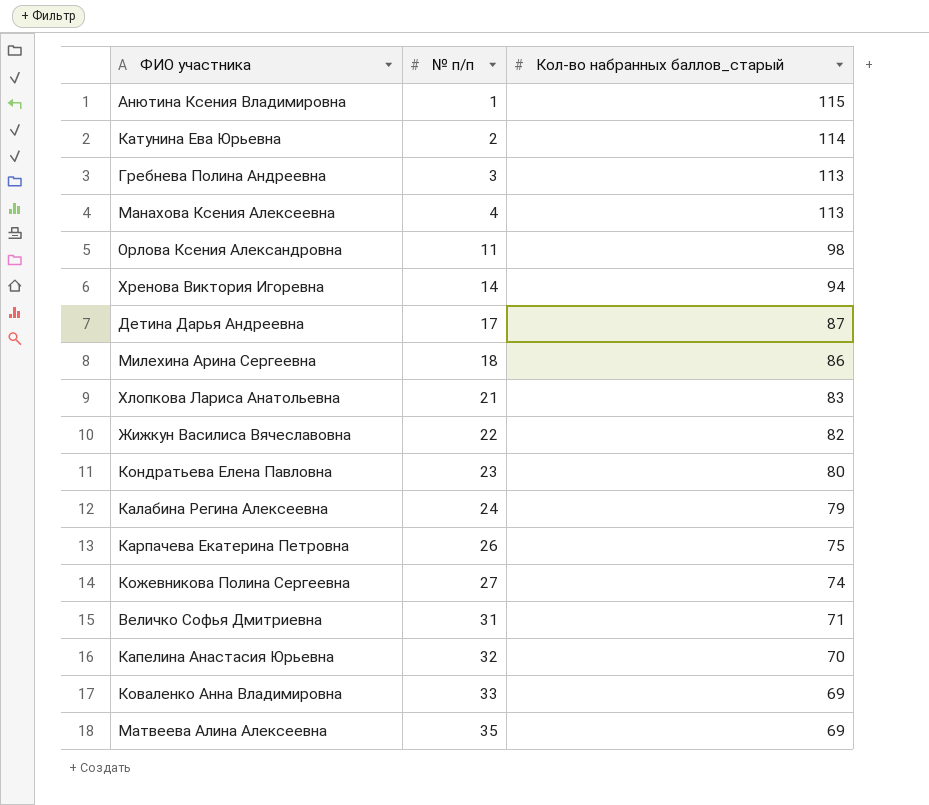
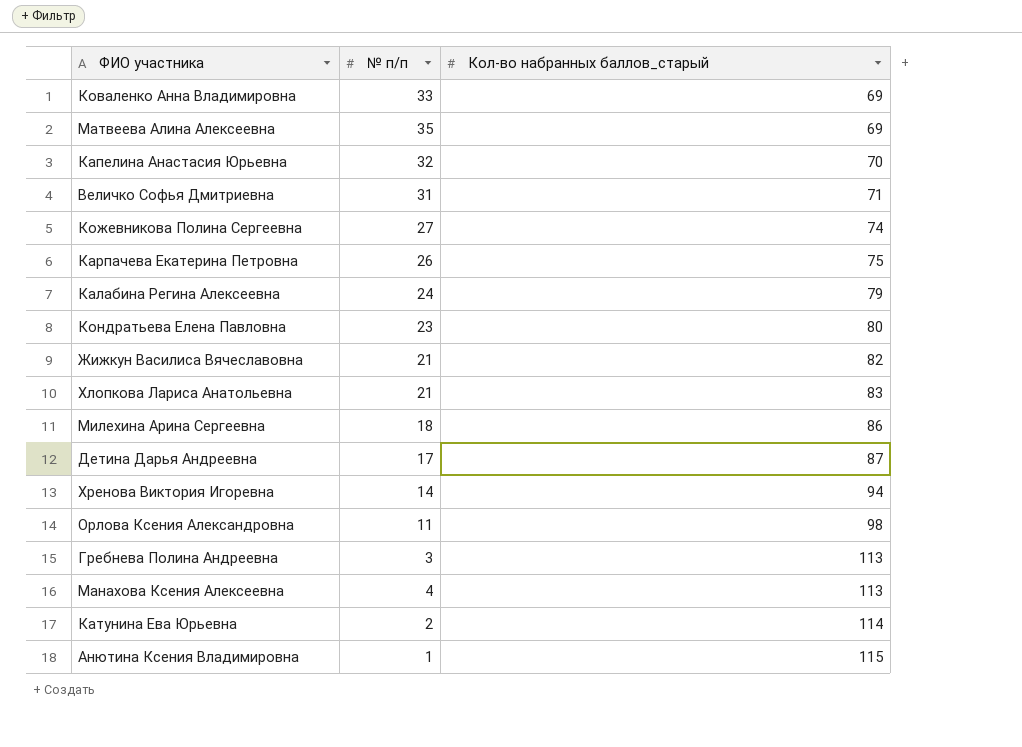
row order: № п/п ascending -> Кол-во набранных баллов_старый ascending
Жижкун Василиса Вячеславовна | № п/п: 22 -> 21

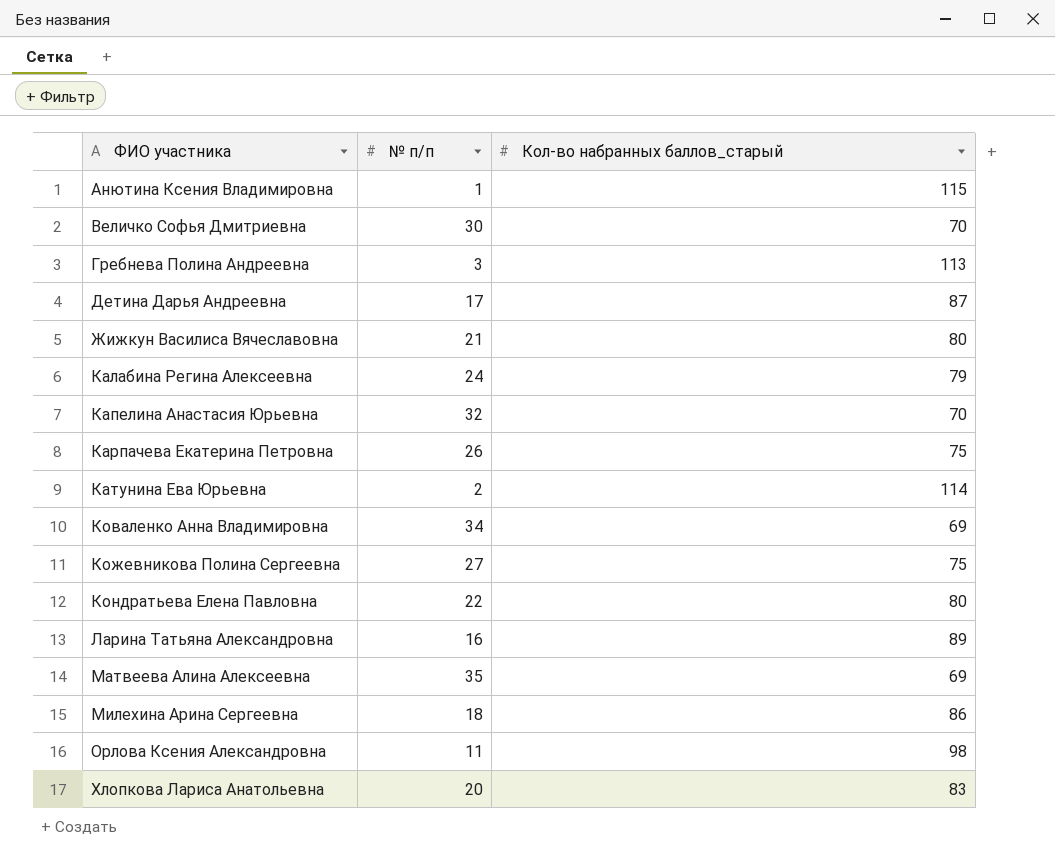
row order: Кол-во набранных баллов_старый ascending -> ФИО участника ascending
row Хренова Виктория Игоревна: 14 | 94 -> none
row Манахова Ксения Алексеевна: 4 | 113 -> none
Величко Софья Дмитриевна | № п/п: 31 -> 30
Величко Софья Дмитриевна | Кол-во набранных баллов_старый: 71 -> 70
Жижкун Василиса Вячеславовна | Кол-во набранных баллов_старый: 82 -> 80
Коваленко Анна Владимировна | № п/п: 33 -> 34
Кожевникова Полина Сергеевна | Кол-во набранных баллов_старый: 74 -> 75
Кондратьева Елена Павловна | № п/п: 23 -> 22
row Ларина Татьяна Александровна: none -> 16 | 89
Хлопкова Лариса Анатольевна | № п/п: 21 -> 20

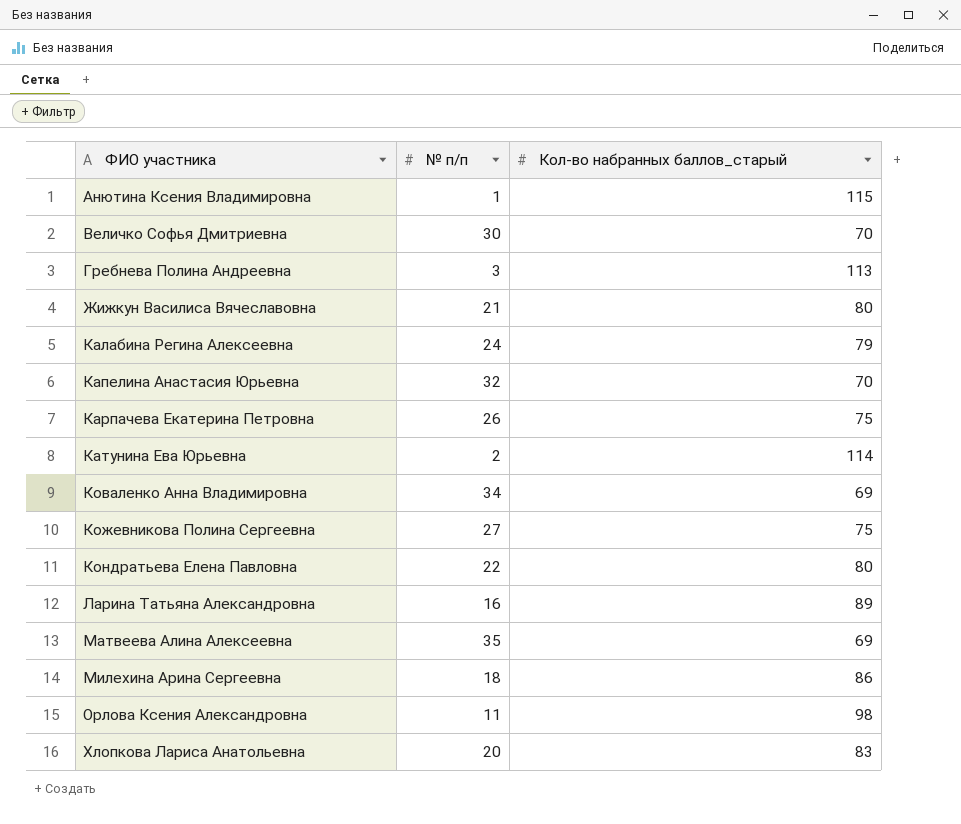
row Детина Дарья Андреевна: 17 | 87 -> none

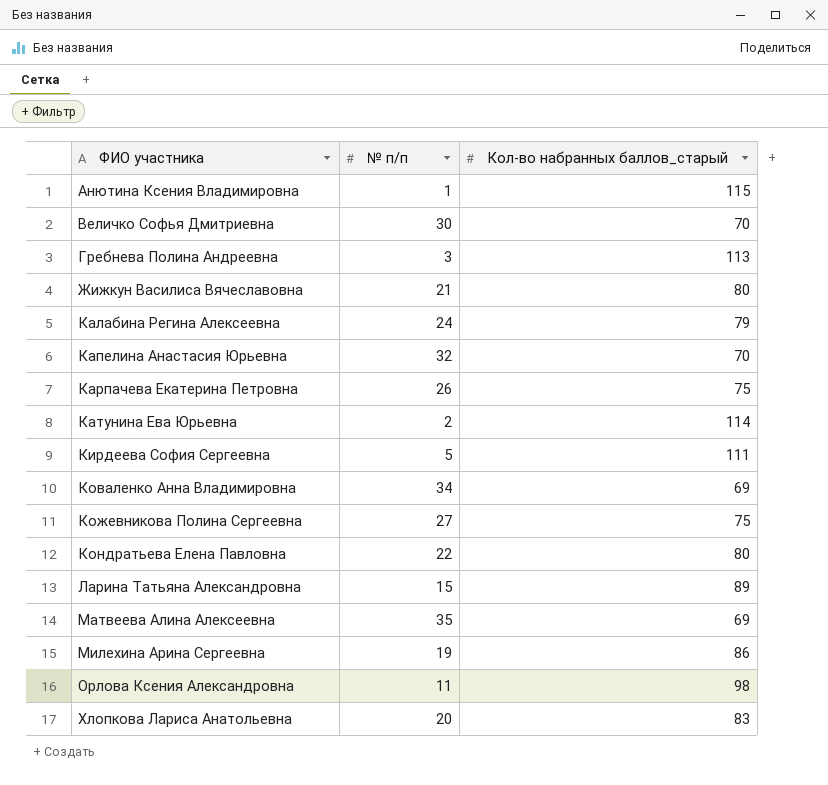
row Кирдеева София Сергеевна: none -> 5 | 111
Ларина Татьяна Александровна | № п/п: 16 -> 15
Милехина Арина Сергеевна | № п/п: 18 -> 19

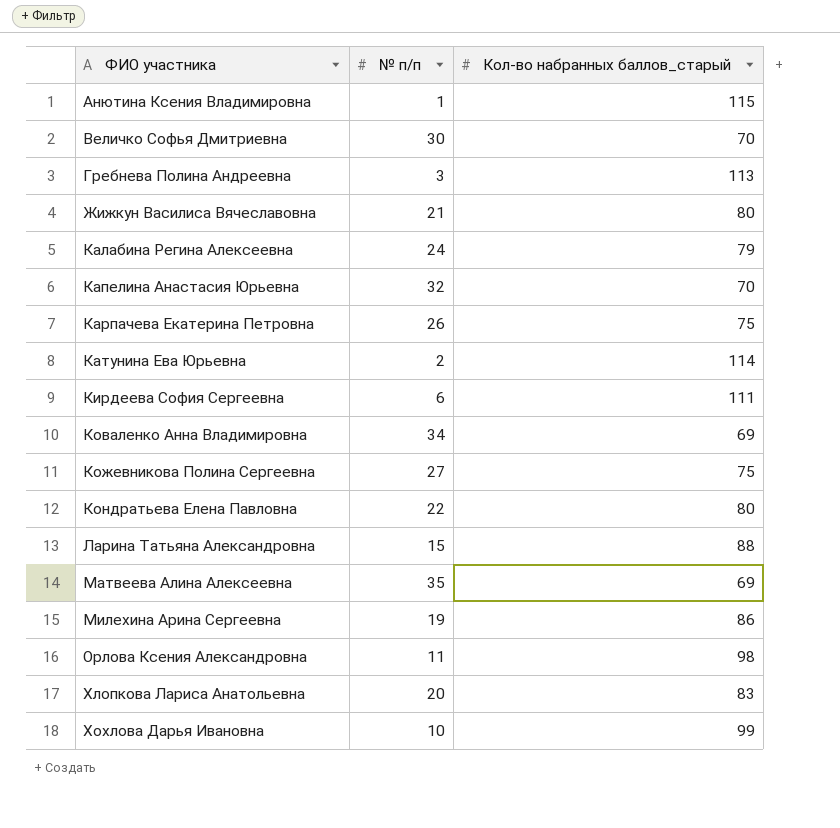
Кирдеева София Сергеевна | № п/п: 5 -> 6
Ларина Татьяна Александровна | Кол-во набранных баллов_старый: 89 -> 88
row Хохлова Дарья Ивановна: none -> 10 | 99

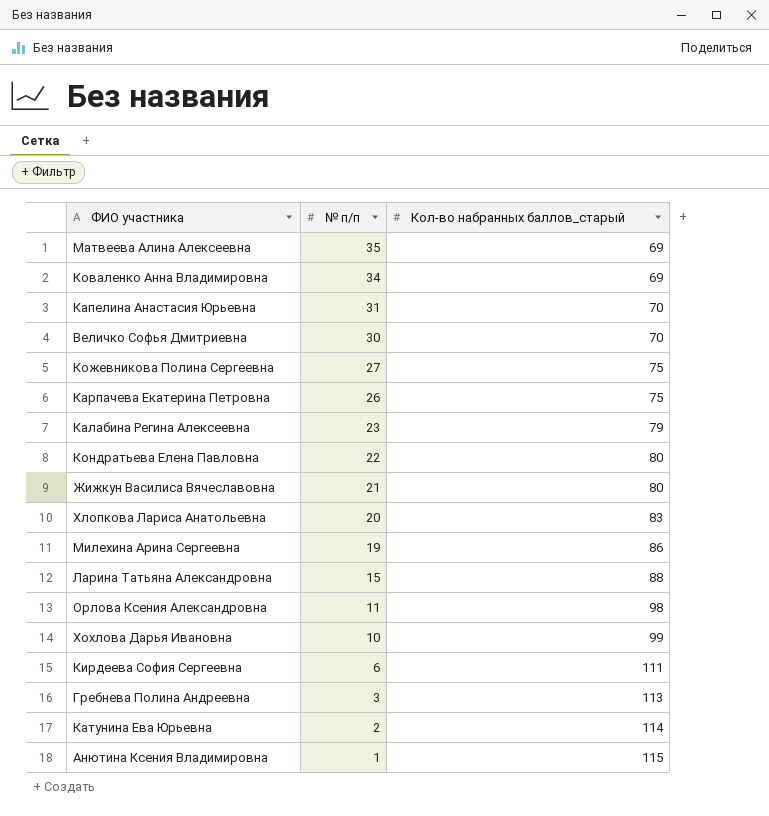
row order: ФИО участника ascending -> № п/п descending
Капелина Анастасия Юрьевна | № п/п: 32 -> 31
Калабина Регина Алексеевна | № п/п: 24 -> 23

